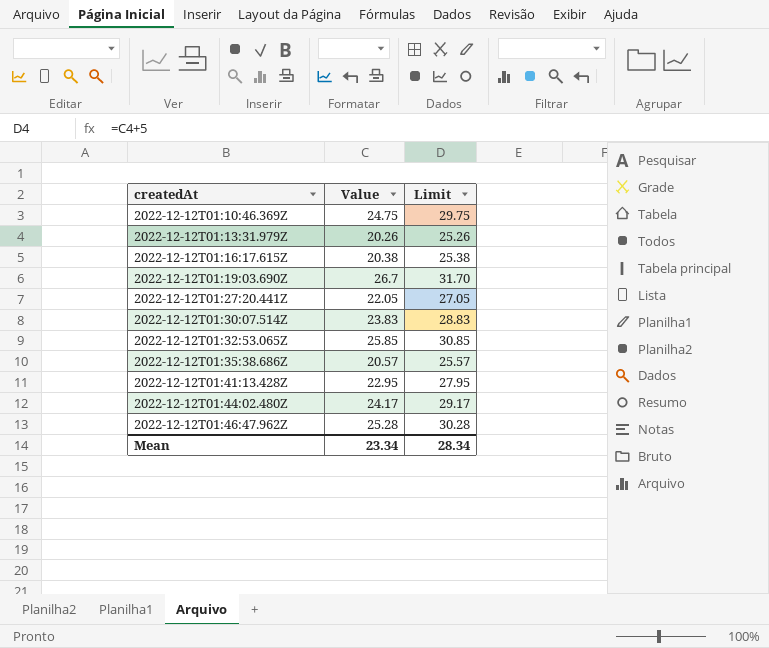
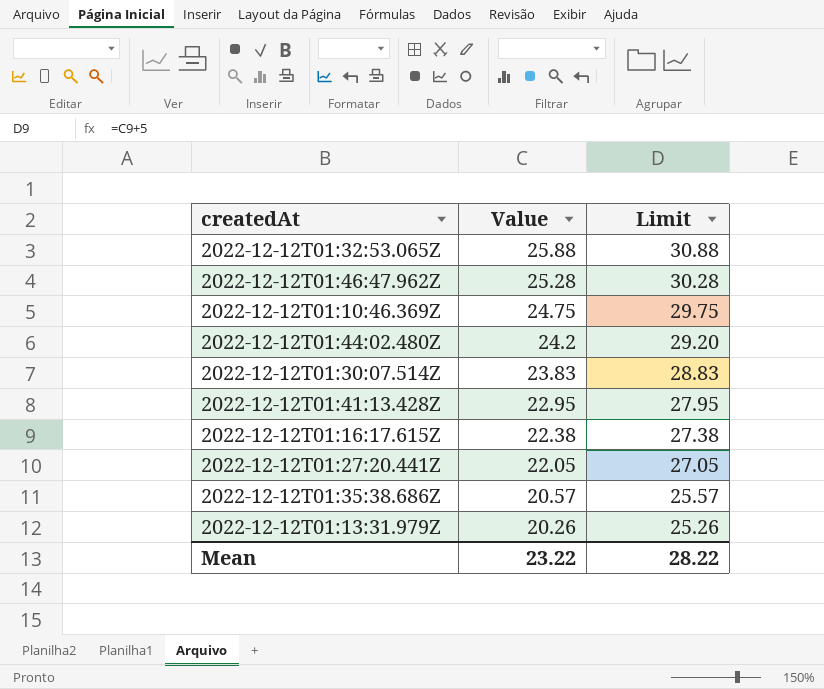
row order: createdAt ascending -> Value descending
row 2022-12-12T01:19:03.690Z: 26.7 | 31.70 -> none
2022-12-12T01:32:53.065Z | Value: 25.85 -> 25.88
2022-12-12T01:32:53.065Z | Limit: 30.85 -> 30.88
2022-12-12T01:44:02.480Z | Value: 24.17 -> 24.2
2022-12-12T01:44:02.480Z | Limit: 29.17 -> 29.20
2022-12-12T01:16:17.615Z | Value: 20.38 -> 22.38
2022-12-12T01:16:17.615Z | Limit: 25.38 -> 27.38
Mean | Value: 23.34 -> 23.22
Mean | Limit: 28.34 -> 28.22

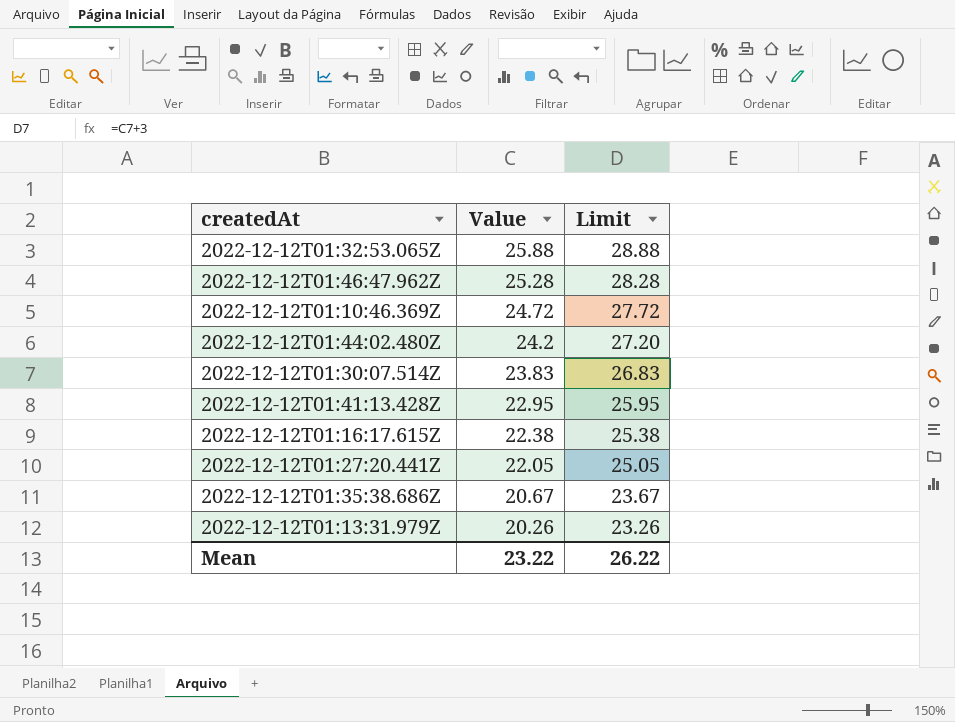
column Limit | formula: [Value] + 5 -> [Value] + 3
2022-12-12T01:10:46.369Z | Value: 24.75 -> 24.72
2022-12-12T01:35:38.686Z | Value: 20.57 -> 20.67
Mean | Limit: 28.22 -> 26.22

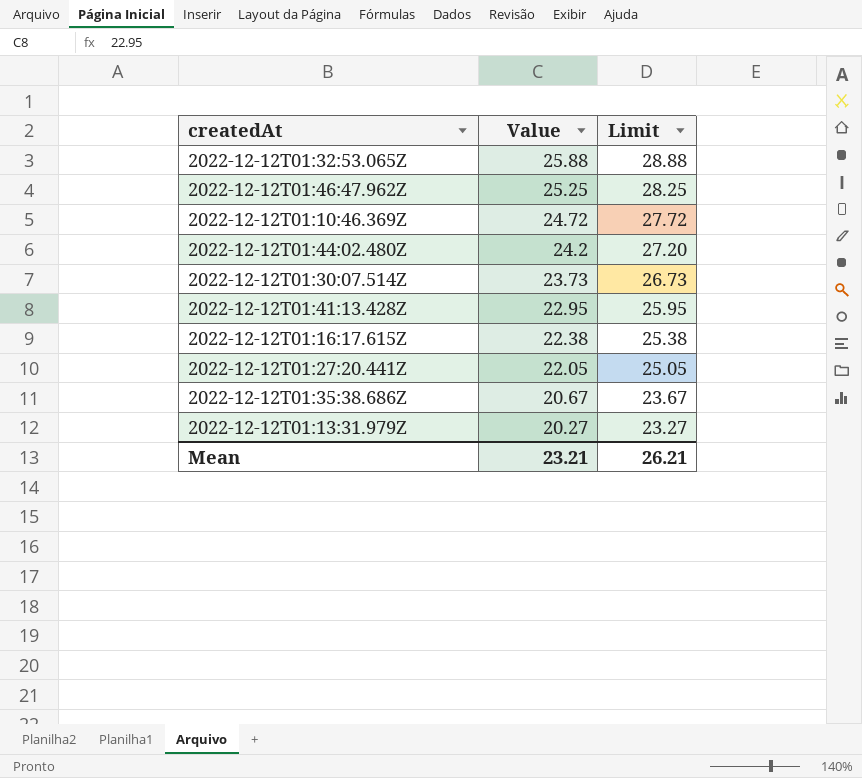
2022-12-12T01:46:47.962Z | Value: 25.28 -> 25.25
2022-12-12T01:46:47.962Z | Limit: 28.28 -> 28.25
2022-12-12T01:30:07.514Z | Value: 23.83 -> 23.73
2022-12-12T01:30:07.514Z | Limit: 26.83 -> 26.73
2022-12-12T01:13:31.979Z | Value: 20.26 -> 20.27
2022-12-12T01:13:31.979Z | Limit: 23.26 -> 23.27
Mean | Value: 23.22 -> 23.21
Mean | Limit: 26.22 -> 26.21

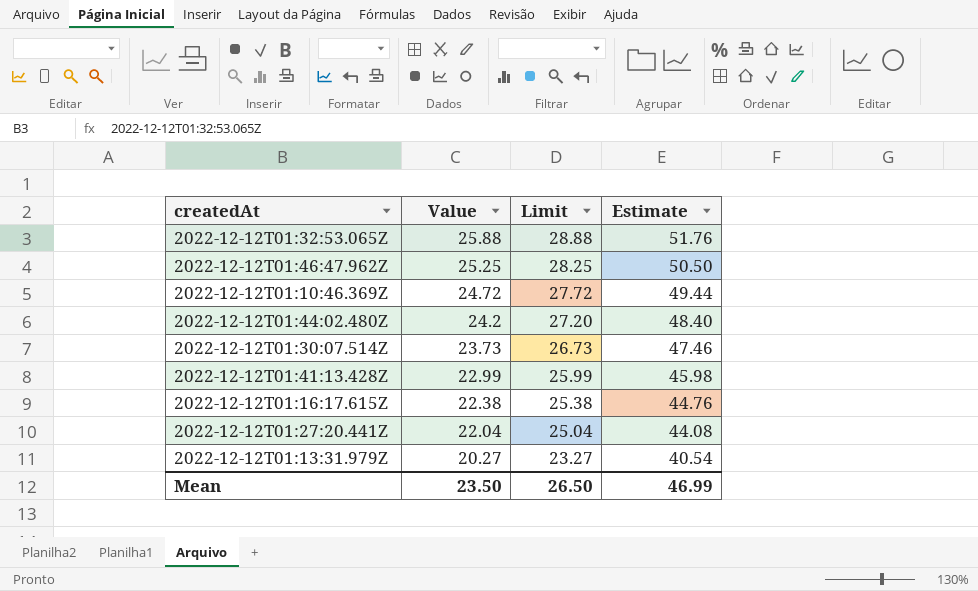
column Estimate | formula: none -> [Value] * 2
row 2022-12-12T01:35:38.686Z: 20.67 | 23.67 -> none
2022-12-12T01:41:13.428Z | Value: 22.95 -> 22.99
2022-12-12T01:41:13.428Z | Limit: 25.95 -> 25.99
2022-12-12T01:27:20.441Z | Value: 22.05 -> 22.04
2022-12-12T01:27:20.441Z | Limit: 25.05 -> 25.04
Mean | Value: 23.21 -> 23.50
Mean | Limit: 26.21 -> 26.50

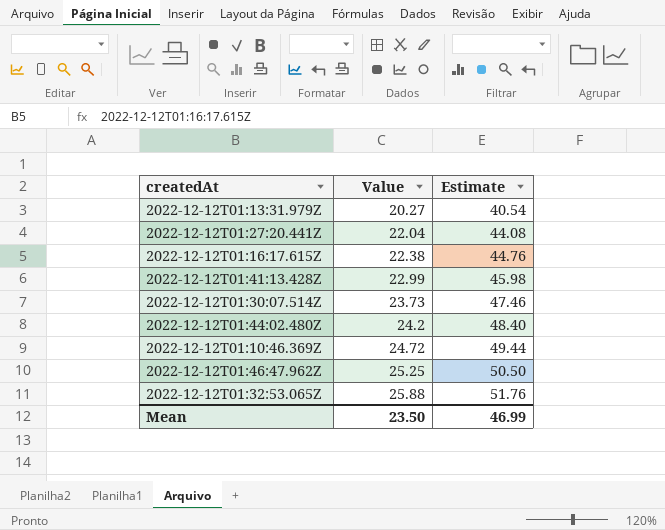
row order: Value descending -> Value ascending
column Limit | formula: [Value] + 3 -> none

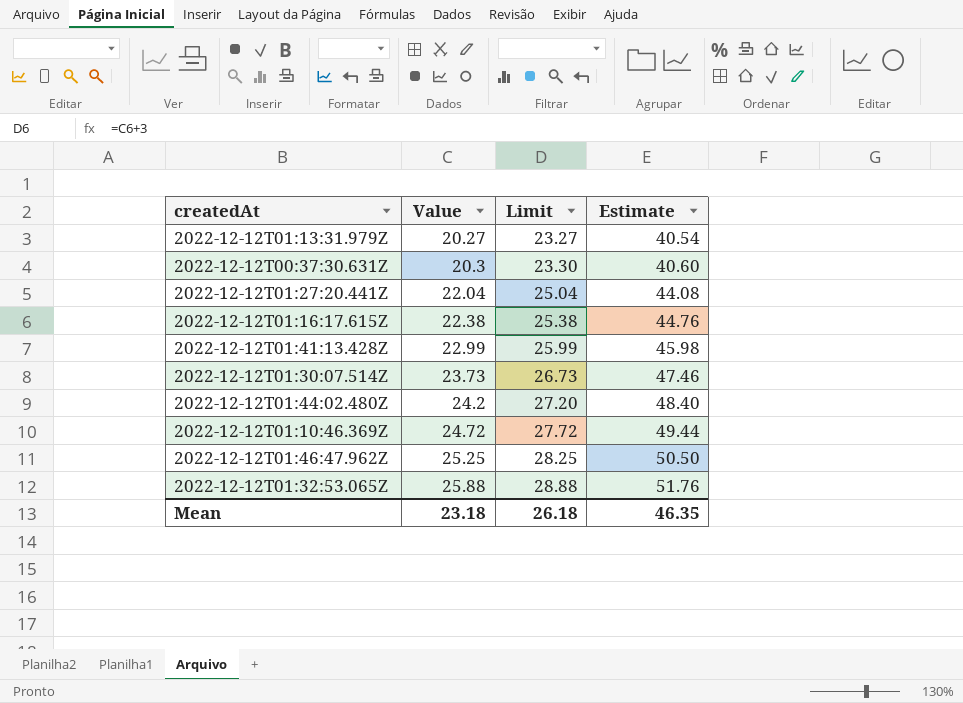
column Limit | formula: none -> [Value] + 3
row 2022-12-12T00:37:30.631Z: none -> 20.3 | 23.30 | 40.60
Mean | Value: 23.50 -> 23.18
Mean | Estimate: 46.99 -> 46.35

